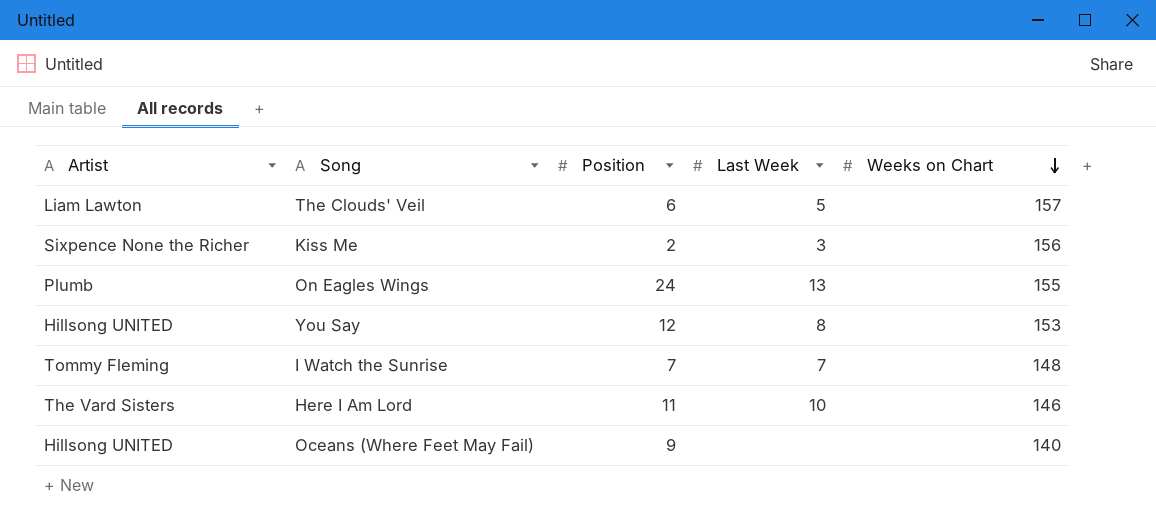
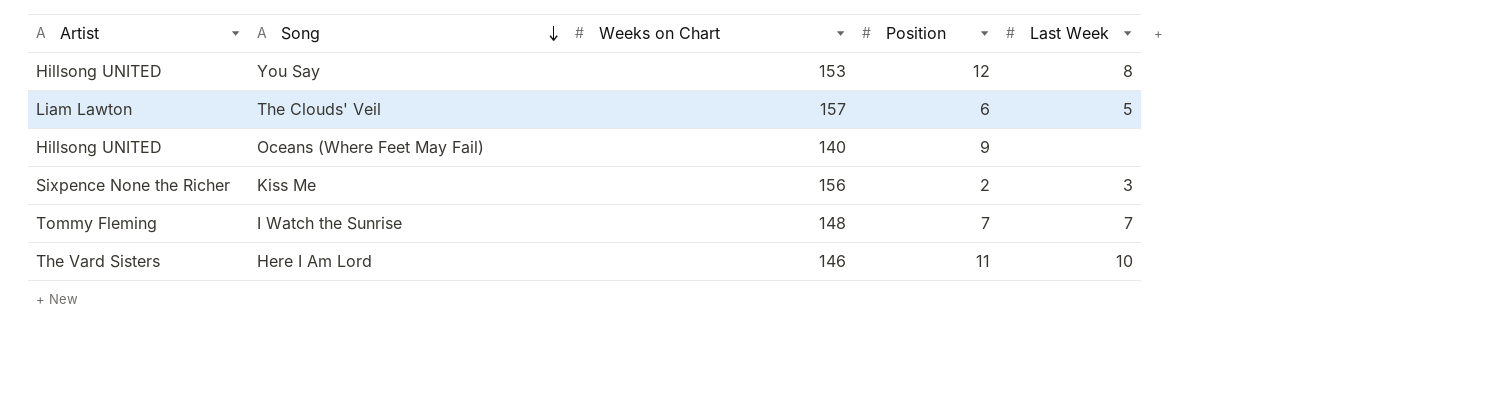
row order: Weeks on Chart descending -> Song descending
column Weeks on Chart | position: 5 -> 3
row On Eagles Wings: Plumb | 24 | 13 | 155 -> none

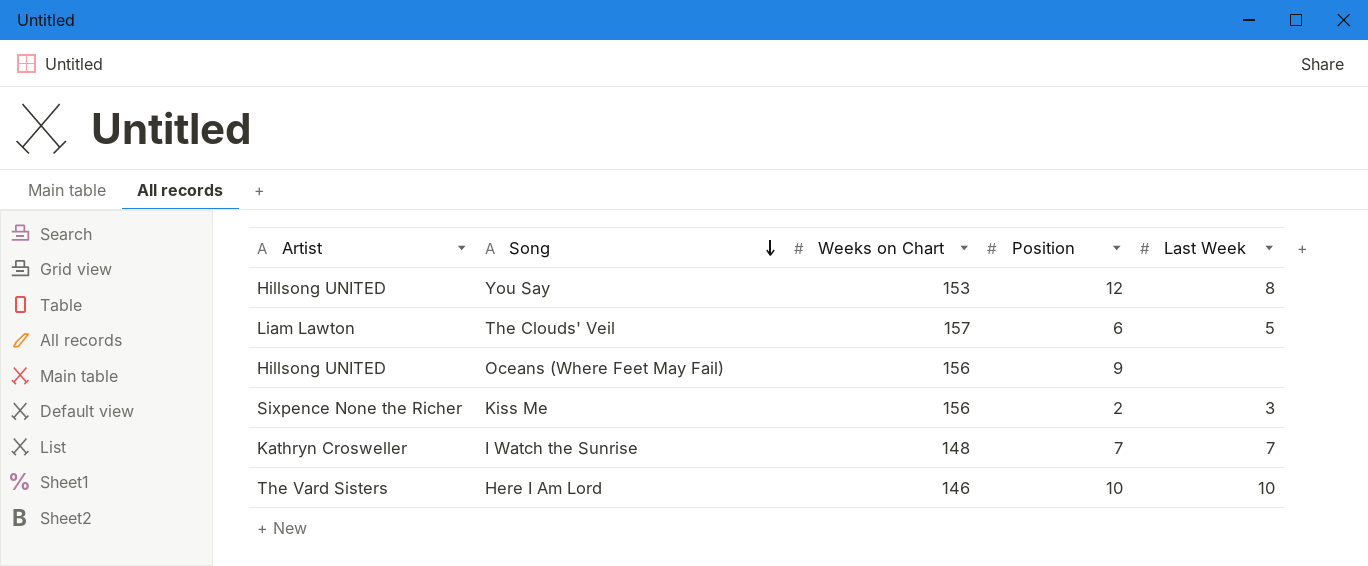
Oceans (Where Feet May Fail) | Weeks on Chart: 140 -> 156
I Watch the Sunrise | Artist: Tommy Fleming -> Kathryn Crosweller
Here I Am Lord | Position: 11 -> 10

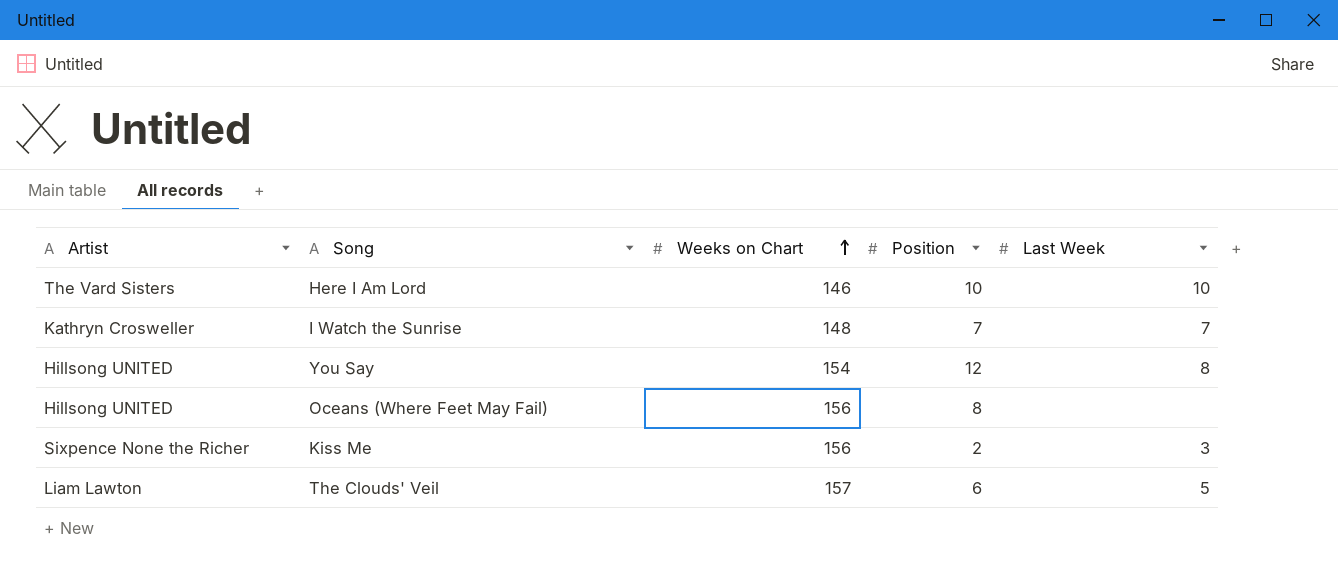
row order: Song descending -> Weeks on Chart ascending
You Say | Weeks on Chart: 153 -> 154
Oceans (Where Feet May Fail) | Position: 9 -> 8

